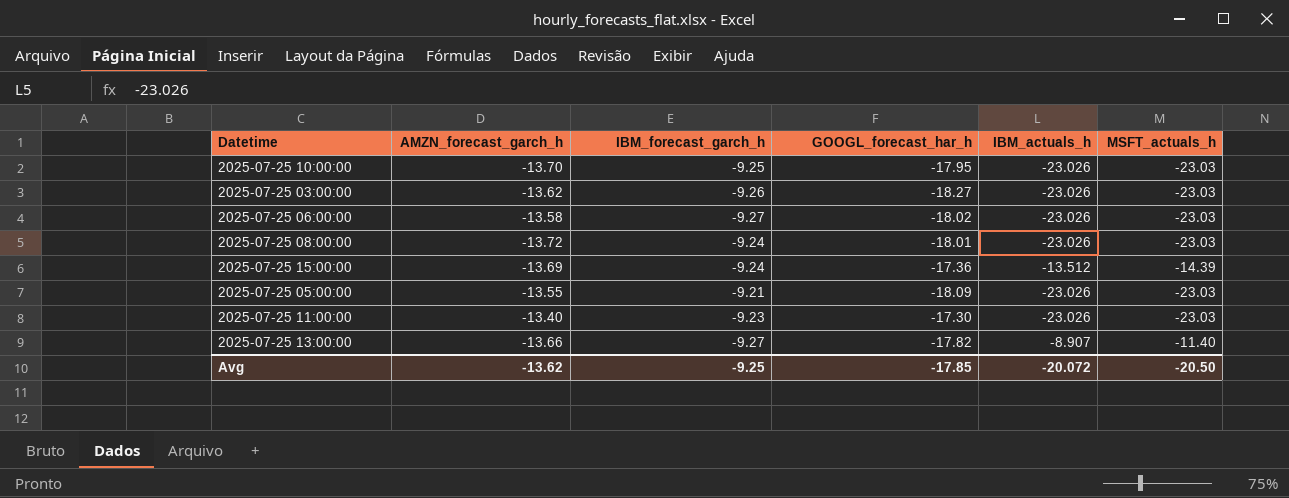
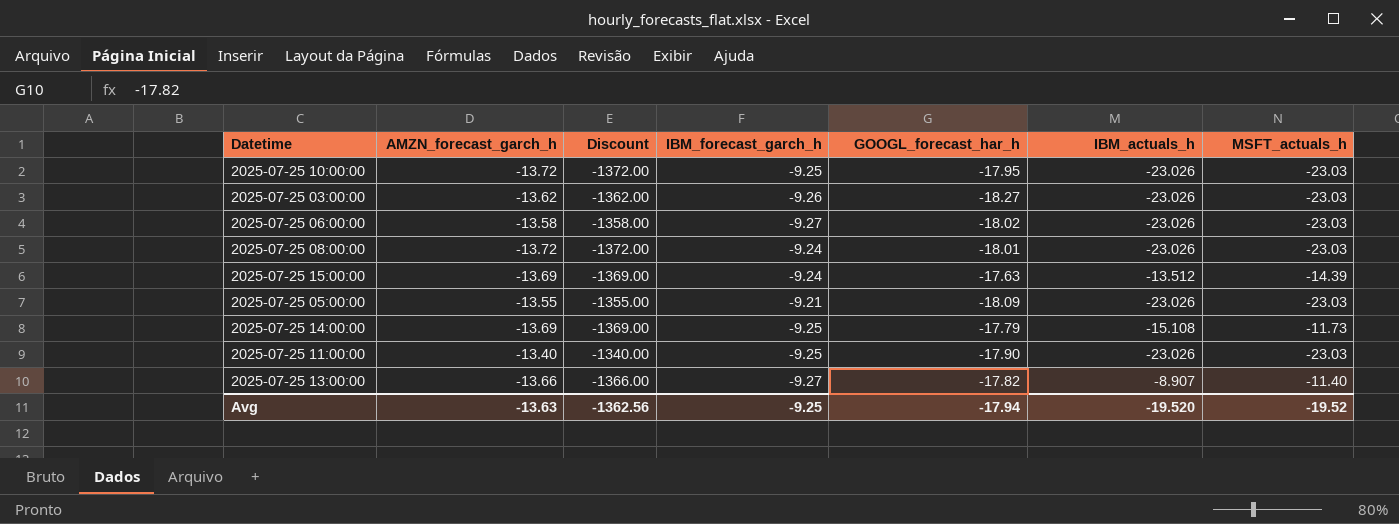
column Discount | formula: none -> [AMZN_forecast_garch_h] * 100
2025-07-25 10:00:00 | AMZN_forecast_garch_h: -13.70 -> -13.72
2025-07-25 15:00:00 | GOOGL_forecast_har_h: -17.36 -> -17.63
row 2025-07-25 14:00:00: none -> -13.69 | -1369.00 | -9.25 | -17.79 | -15.108 | -11.73
2025-07-25 11:00:00 | IBM_forecast_garch_h: -9.23 -> -9.25
2025-07-25 11:00:00 | GOOGL_forecast_har_h: -17.30 -> -17.90
Avg | AMZN_forecast_garch_h: -13.62 -> -13.63
Avg | GOOGL_forecast_har_h: -17.85 -> -17.94
Avg | IBM_actuals_h: -20.072 -> -19.520
Avg | MSFT_actuals_h: -20.50 -> -19.52

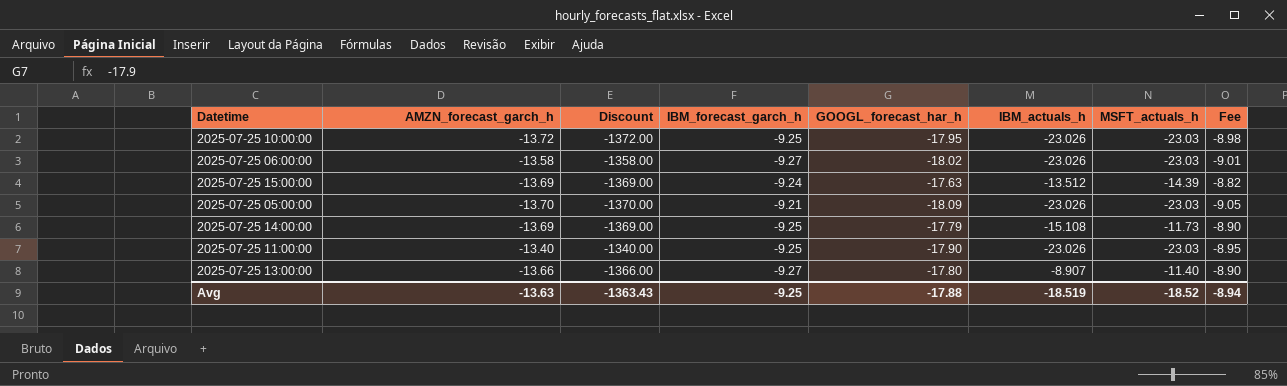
column Fee | formula: none -> [GOOGL_forecast_har_h] * 0.5
row 2025-07-25 03:00:00: -13.62 | -1362.00 | -9.26 | -18.27 | -23.026 | -23.03 -> none
row 2025-07-25 08:00:00: -13.72 | -1372.00 | -9.24 | -18.01 | -23.026 | -23.03 -> none
2025-07-25 05:00:00 | AMZN_forecast_garch_h: -13.55 -> -13.70
2025-07-25 05:00:00 | Discount: -1355.00 -> -1370.00
2025-07-25 13:00:00 | GOOGL_forecast_har_h: -17.82 -> -17.80
Avg | Discount: -1362.56 -> -1363.43
Avg | GOOGL_forecast_har_h: -17.94 -> -17.88
Avg | IBM_actuals_h: -19.520 -> -18.519
Avg | MSFT_actuals_h: -19.52 -> -18.52

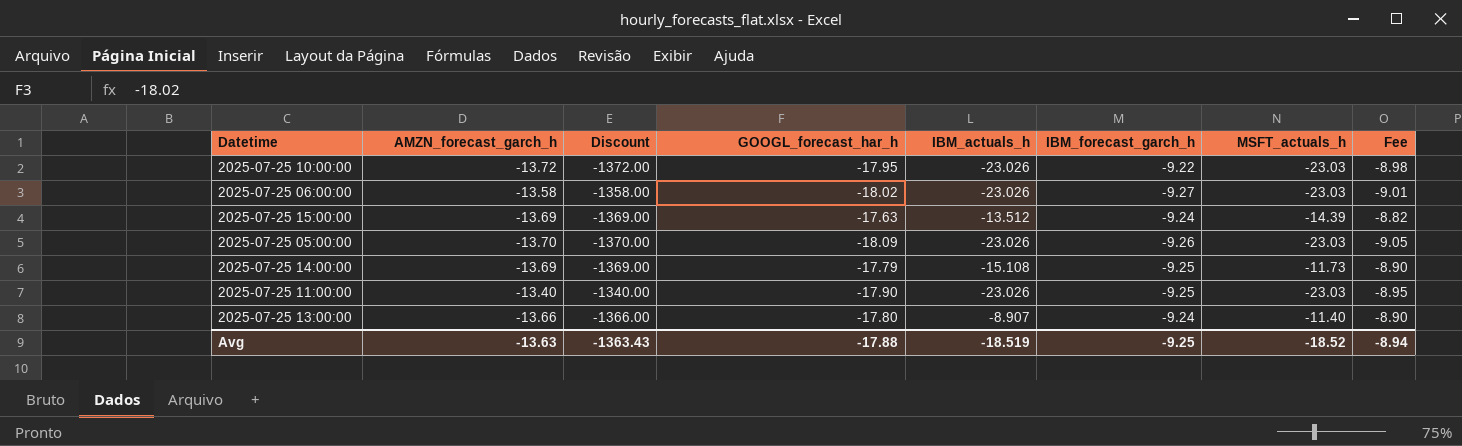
column IBM_forecast_garch_h | position: 4 -> 6
2025-07-25 10:00:00 | IBM_forecast_garch_h: -9.25 -> -9.22
2025-07-25 05:00:00 | IBM_forecast_garch_h: -9.21 -> -9.26
2025-07-25 13:00:00 | IBM_forecast_garch_h: -9.27 -> -9.24

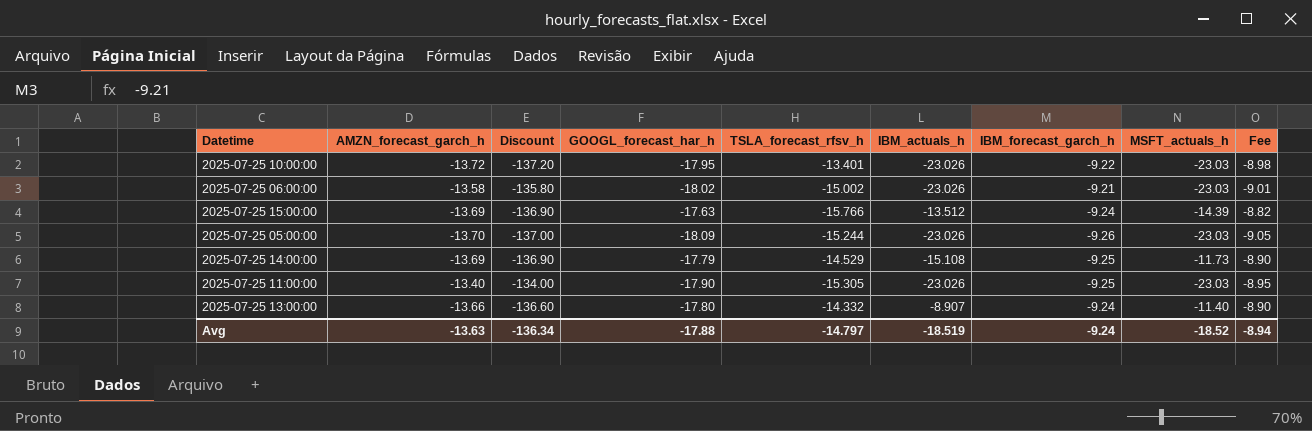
column Discount | formula: [AMZN_forecast_garch_h] * 100 -> [AMZN_forecast_garch_h] * 10
column TSLA_forecast_rfsv_h | position: none -> 5
2025-07-25 06:00:00 | IBM_forecast_garch_h: -9.27 -> -9.21
Avg | Discount: -1363.43 -> -136.34
Avg | IBM_forecast_garch_h: -9.25 -> -9.24

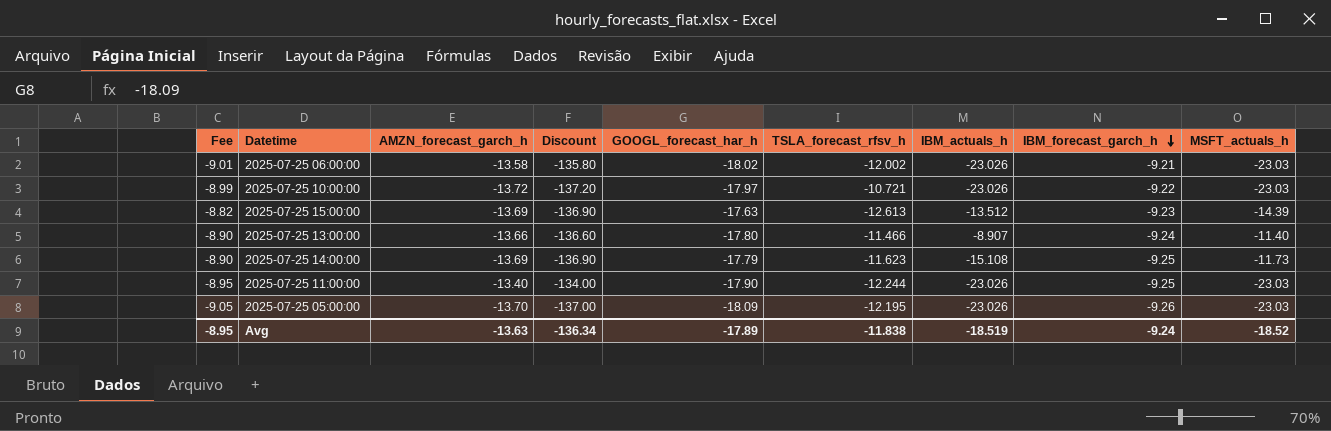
row order: none -> IBM_forecast_garch_h descending
column Fee | position: 9 -> 1
2025-07-25 06:00:00 | TSLA_forecast_rfsv_h: -15.002 -> -12.002
2025-07-25 10:00:00 | Fee: -8.98 -> -8.99
2025-07-25 10:00:00 | GOOGL_forecast_har_h: -17.95 -> -17.97
2025-07-25 10:00:00 | TSLA_forecast_rfsv_h: -13.401 -> -10.721
2025-07-25 15:00:00 | TSLA_forecast_rfsv_h: -15.766 -> -12.613
2025-07-25 15:00:00 | IBM_forecast_garch_h: -9.24 -> -9.23
2025-07-25 13:00:00 | TSLA_forecast_rfsv_h: -14.332 -> -11.466
2025-07-25 14:00:00 | TSLA_forecast_rfsv_h: -14.529 -> -11.623
2025-07-25 11:00:00 | TSLA_forecast_rfsv_h: -15.305 -> -12.244
2025-07-25 05:00:00 | TSLA_forecast_rfsv_h: -15.244 -> -12.195
Avg | Fee: -8.94 -> -8.95
Avg | GOOGL_forecast_har_h: -17.88 -> -17.89
Avg | TSLA_forecast_rfsv_h: -14.797 -> -11.838

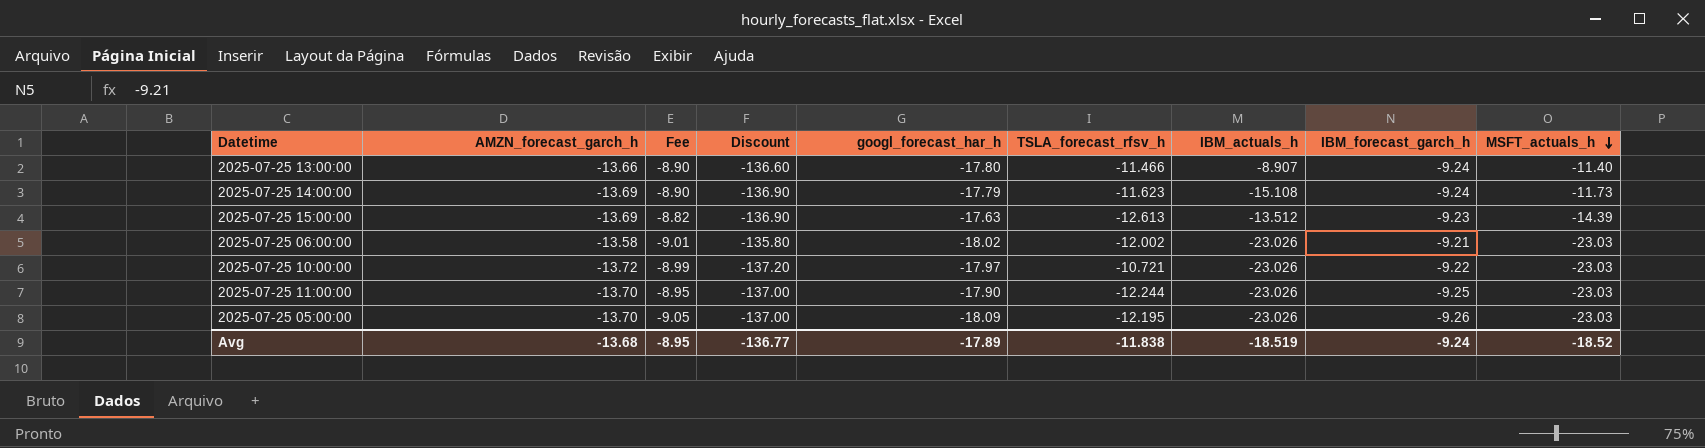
row order: IBM_forecast_garch_h descending -> MSFT_actuals_h descending
column Fee | position: 1 -> 3
column name: GOOGL_forecast_har_h -> googl_forecast_har_h
2025-07-25 14:00:00 | IBM_forecast_garch_h: -9.25 -> -9.24
2025-07-25 11:00:00 | AMZN_forecast_garch_h: -13.40 -> -13.70
2025-07-25 11:00:00 | Discount: -134.00 -> -137.00
Avg | AMZN_forecast_garch_h: -13.63 -> -13.68
Avg | Discount: -136.34 -> -136.77

